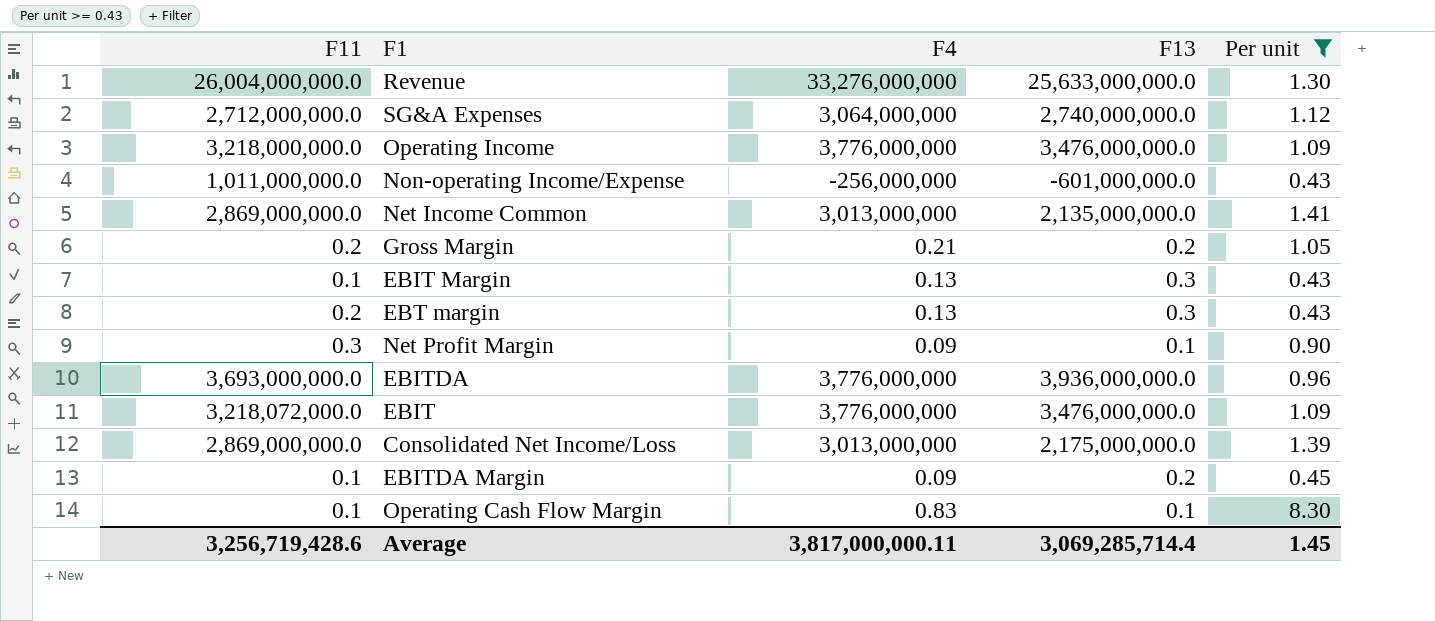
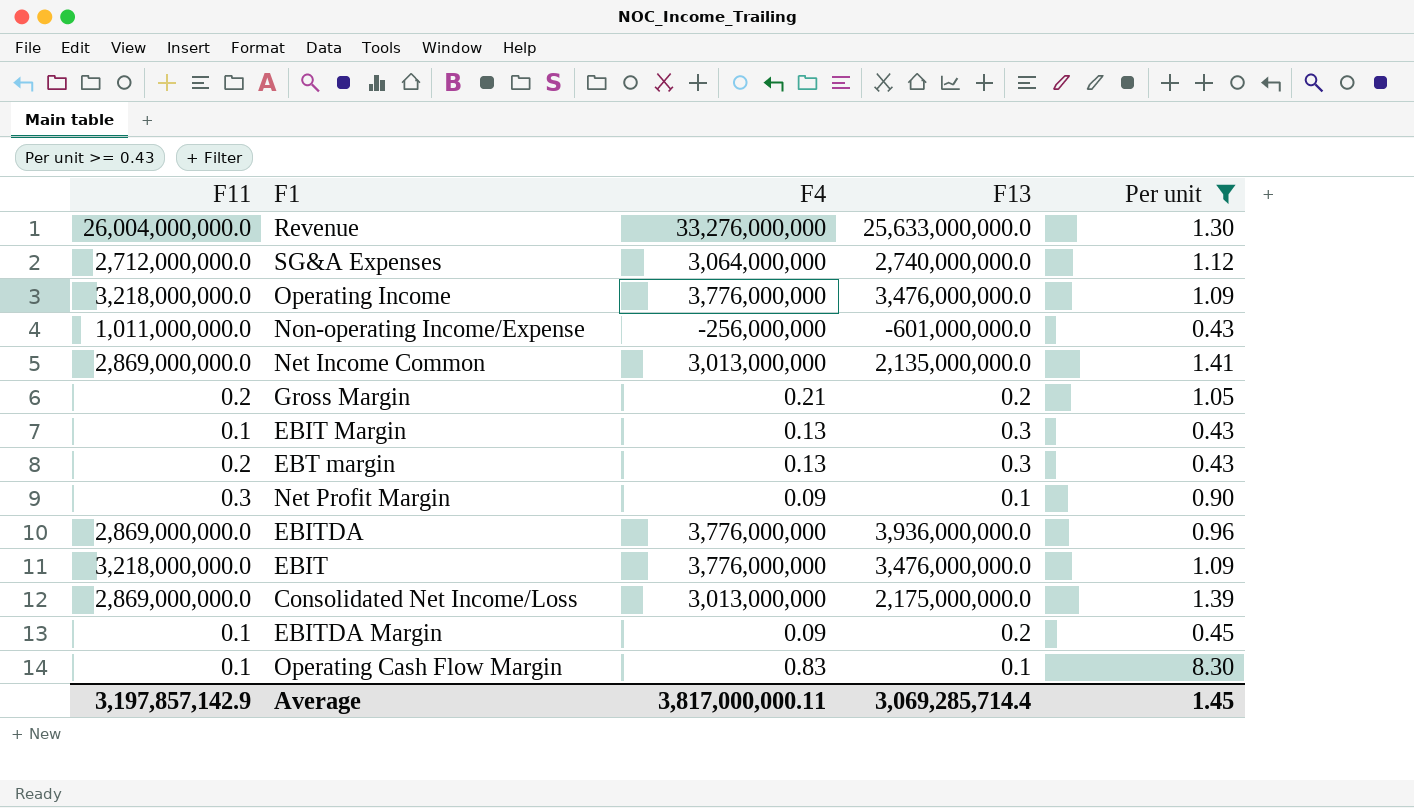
EBITDA | F11: 3,693,000,000.0 -> 2,869,000,000.0
EBIT | F11: 3,218,072,000.0 -> 3,218,000,000.0
Average | F11: 3,256,719,428.6 -> 3,197,857,142.9

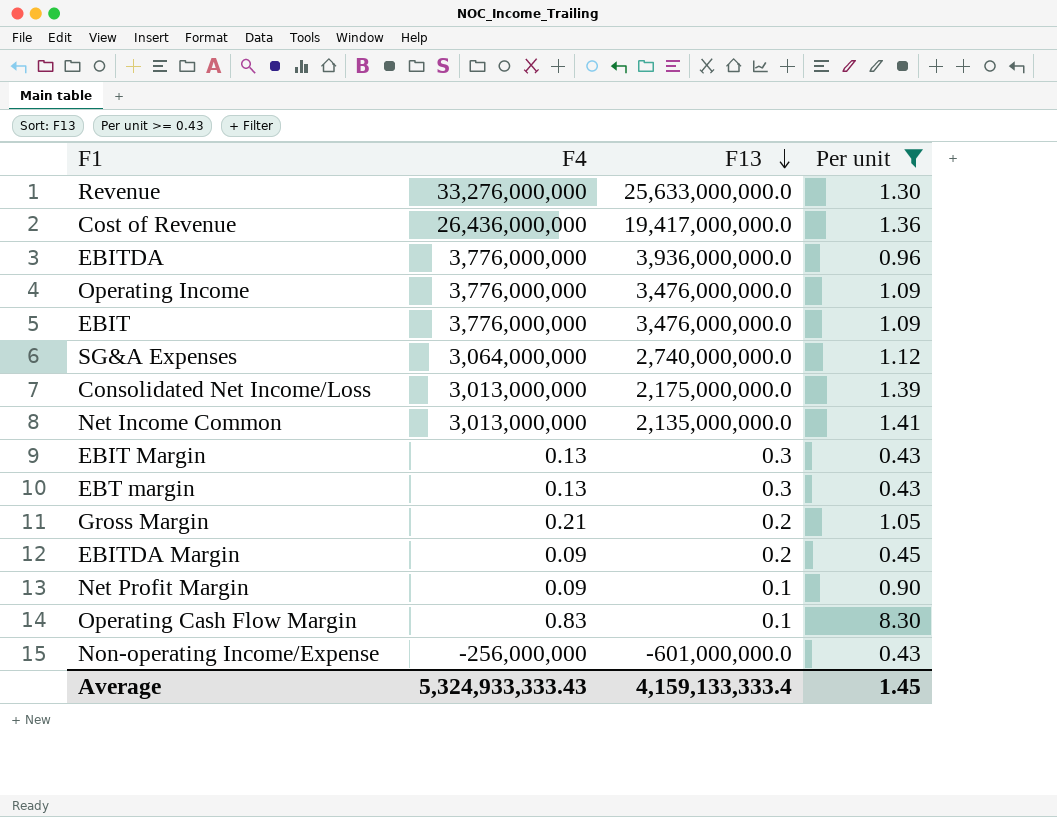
row order: none -> F13 descending
column F11 | position: 1 -> none
row Cost of Revenue: none -> 26,436,000,000 | 19,417,000,000.0 | 1.36
Average | F4: 3,817,000,000.11 -> 5,324,933,333.43
Average | F13: 3,069,285,714.4 -> 4,159,133,333.4

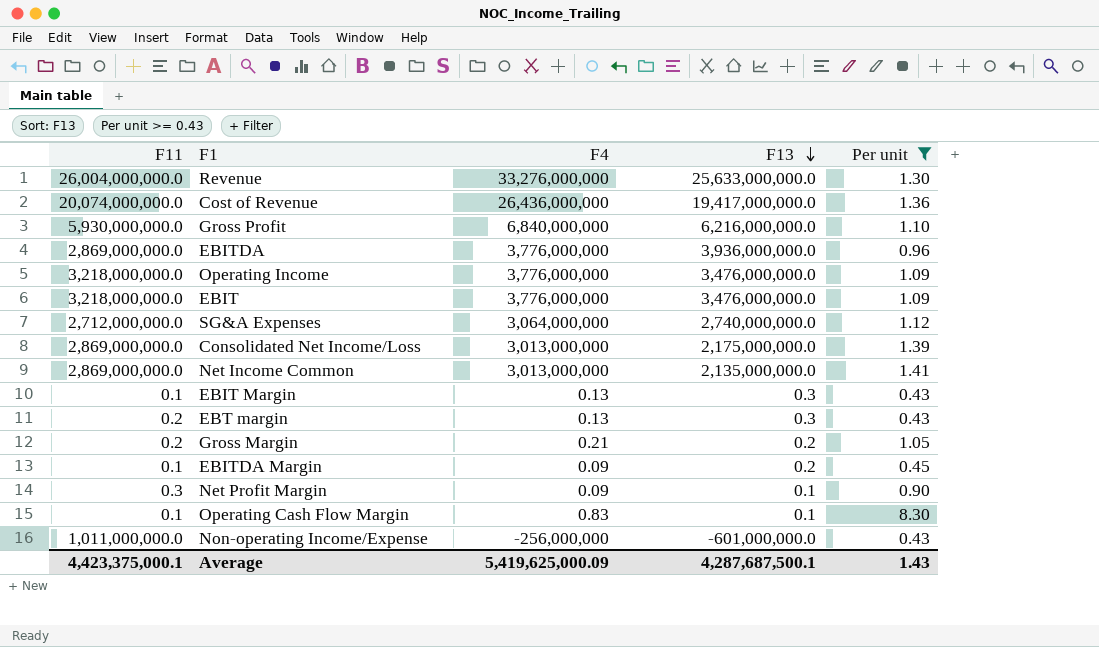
column F11 | position: none -> 1
row Gross Profit: none -> 5,930,000,000.0 | 6,840,000,000 | 6,216,000,000.0 | 1.10
Average | F4: 5,324,933,333.43 -> 5,419,625,000.09
Average | F13: 4,159,133,333.4 -> 4,287,687,500.1
Average | Per unit: 1.45 -> 1.43

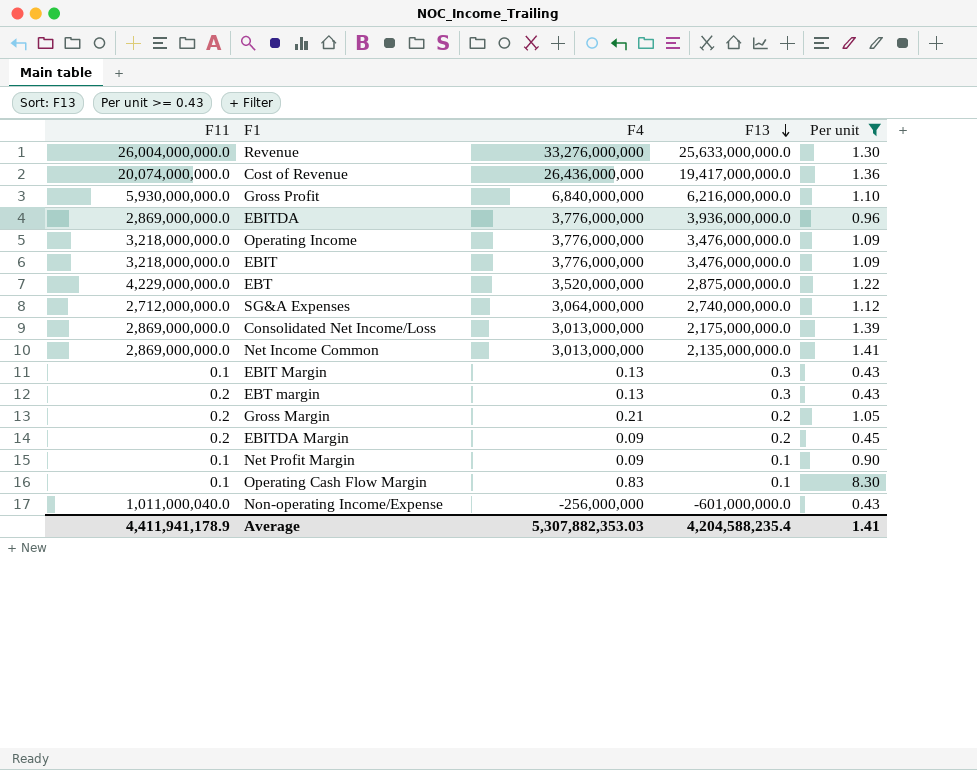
row EBT: none -> 4,229,000,000.0 | 3,520,000,000 | 2,875,000,000.0 | 1.22
EBITDA Margin | F11: 0.1 -> 0.2
Net Profit Margin | F11: 0.3 -> 0.1
Non-operating Income/Expense | F11: 1,011,000,000.0 -> 1,011,000,040.0
Average | F11: 4,423,375,000.1 -> 4,411,941,178.9
Average | F4: 5,419,625,000.09 -> 5,307,882,353.03
Average | F13: 4,287,687,500.1 -> 4,204,588,235.4
Average | Per unit: 1.43 -> 1.41

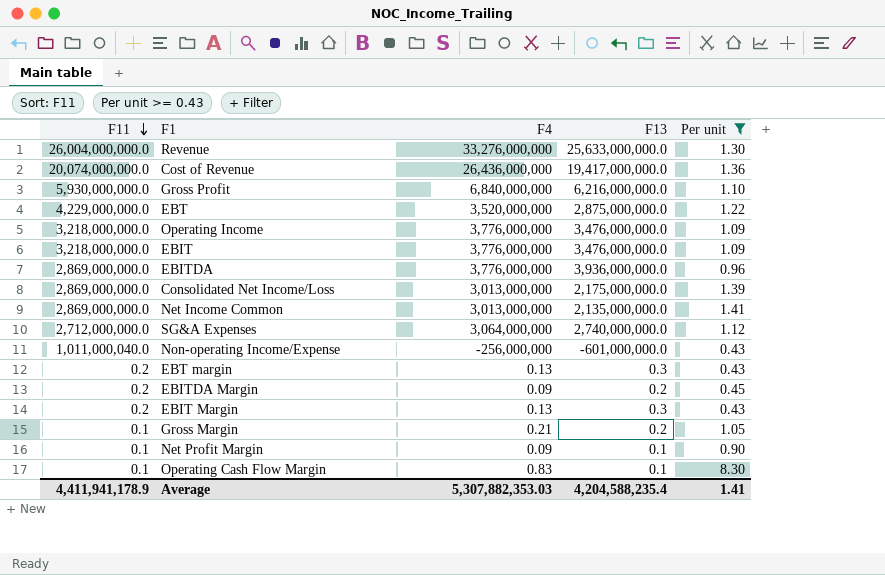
row order: F13 descending -> F11 descending
EBIT Margin | F11: 0.1 -> 0.2
Gross Margin | F11: 0.2 -> 0.1

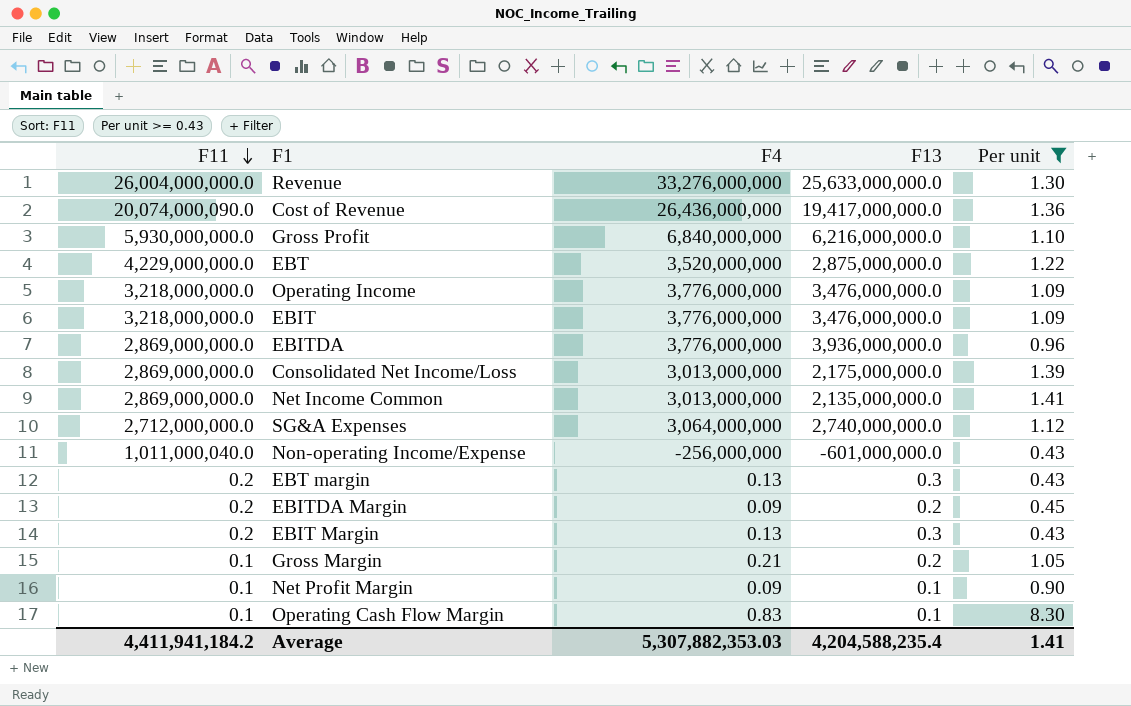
Cost of Revenue | F11: 20,074,000,000.0 -> 20,074,000,090.0
Average | F11: 4,411,941,178.9 -> 4,411,941,184.2

